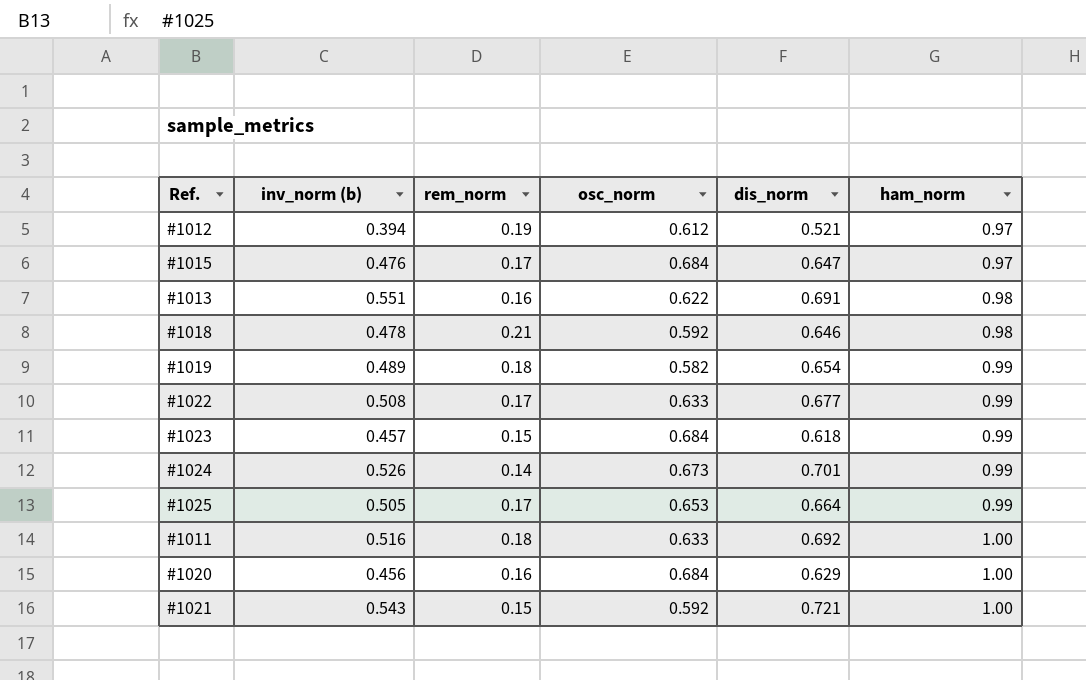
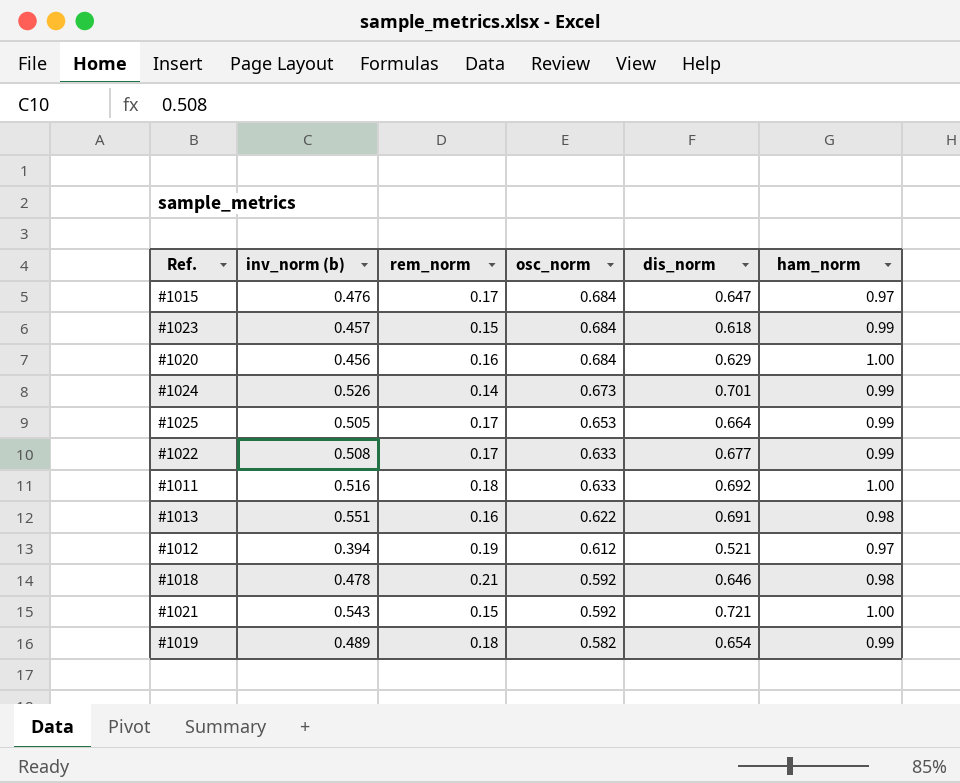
row order: ham_norm ascending -> osc_norm descending

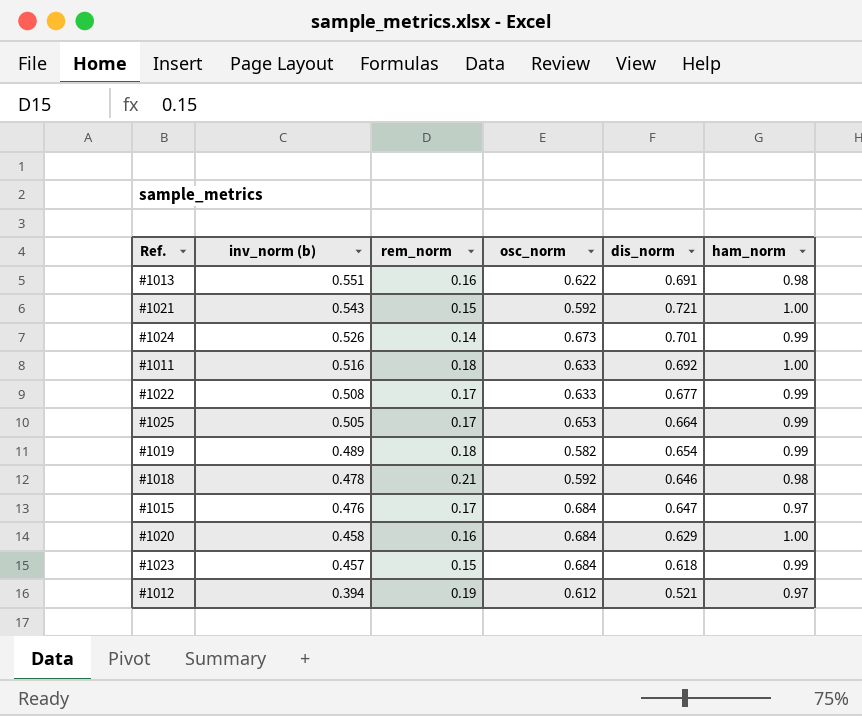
row order: osc_norm descending -> inv_norm (b) descending
#1020 | inv_norm (b): 0.456 -> 0.458

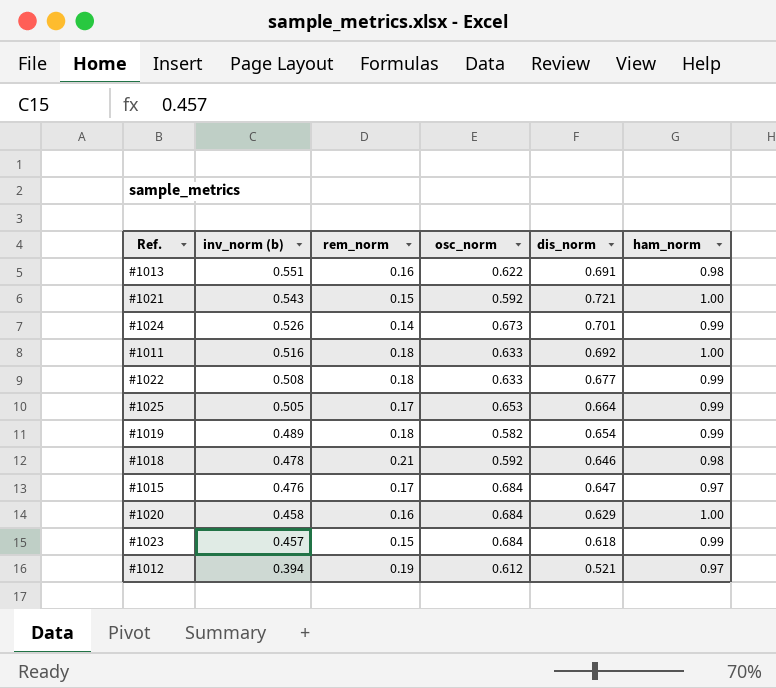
#1022 | rem_norm: 0.17 -> 0.18

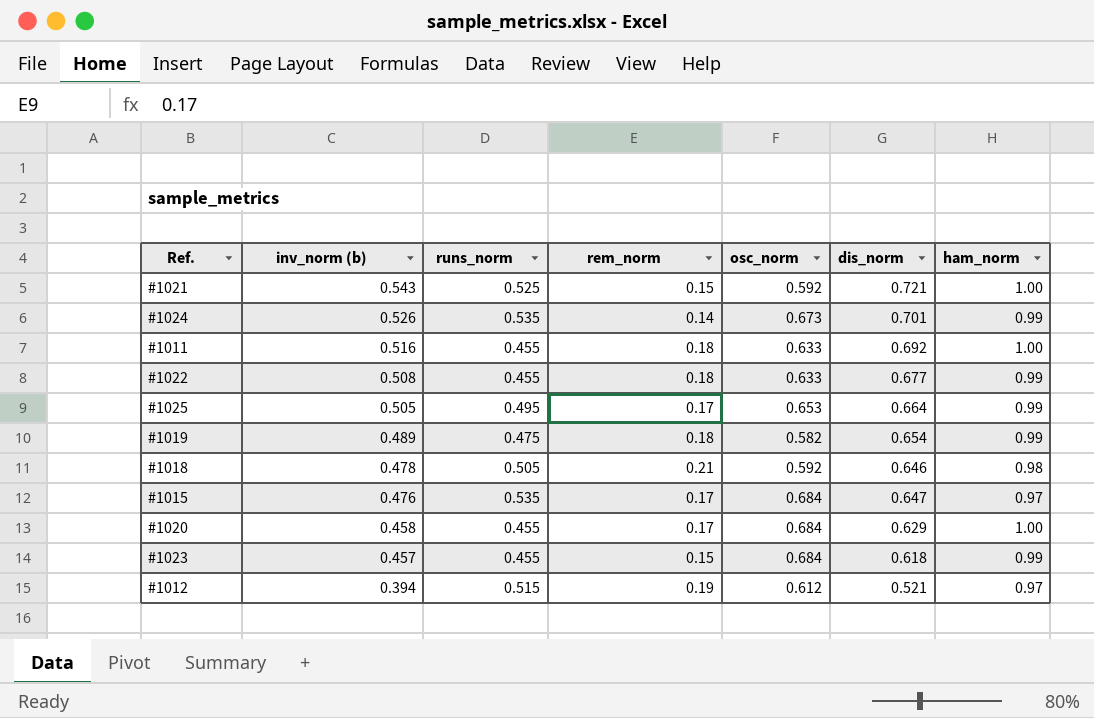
column runs_norm | position: none -> 3
row #1013: 0.551 | 0.16 | 0.622 | 0.691 | 0.98 -> none
#1020 | rem_norm: 0.16 -> 0.17

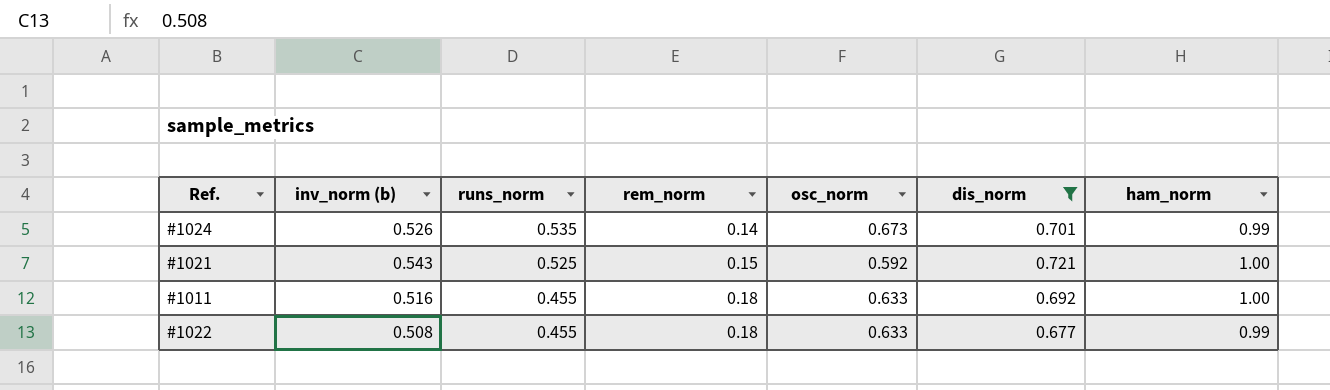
filter: none -> dis_norm >= 0.677
row order: inv_norm (b) descending -> runs_norm descending

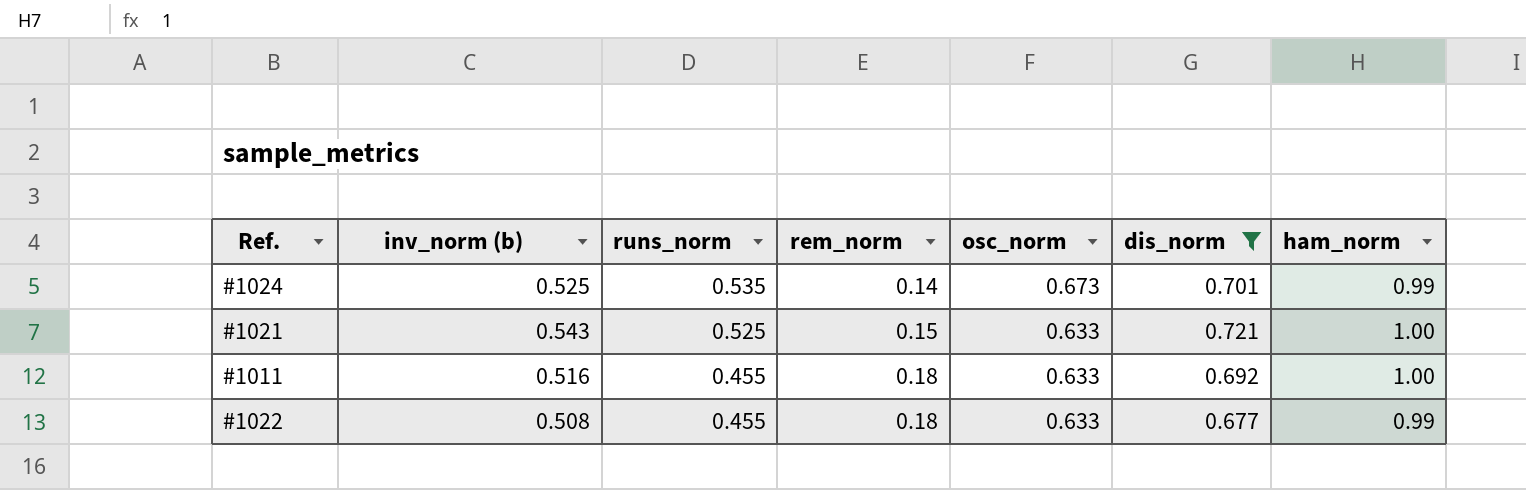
#1024 | inv_norm (b): 0.526 -> 0.525
#1021 | osc_norm: 0.592 -> 0.633

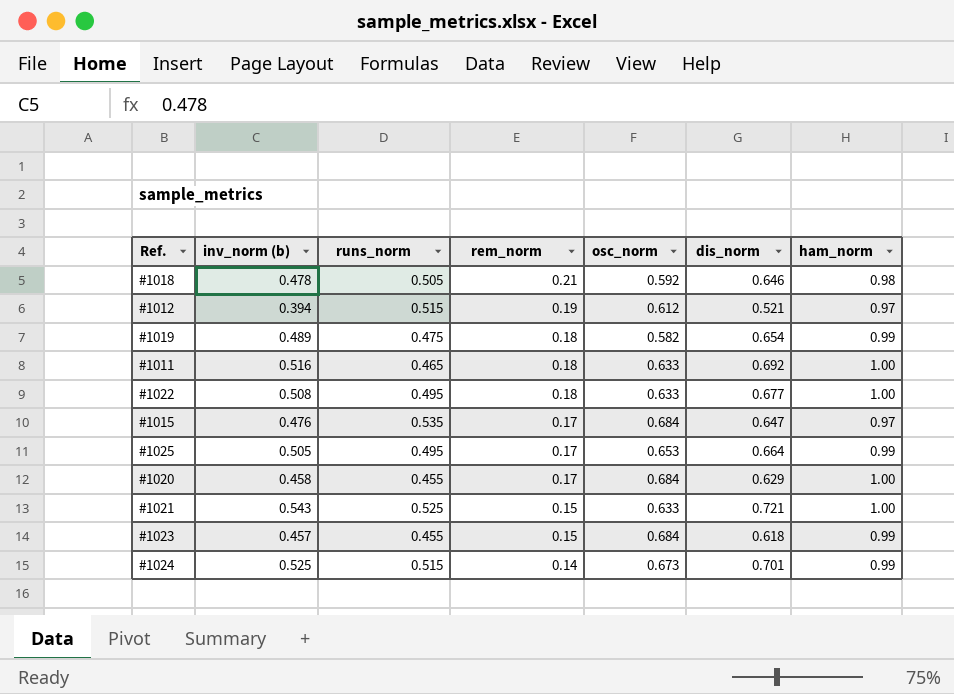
filter: dis_norm >= 0.677 -> none
row order: runs_norm descending -> rem_norm descending
#1011 | runs_norm: 0.455 -> 0.465
#1022 | runs_norm: 0.455 -> 0.495
#1022 | ham_norm: 0.99 -> 1.00
#1024 | runs_norm: 0.535 -> 0.515

